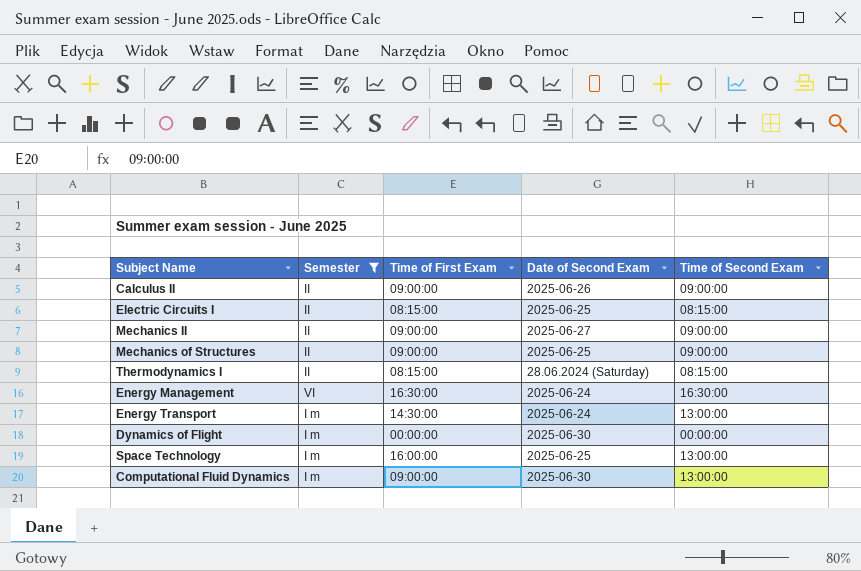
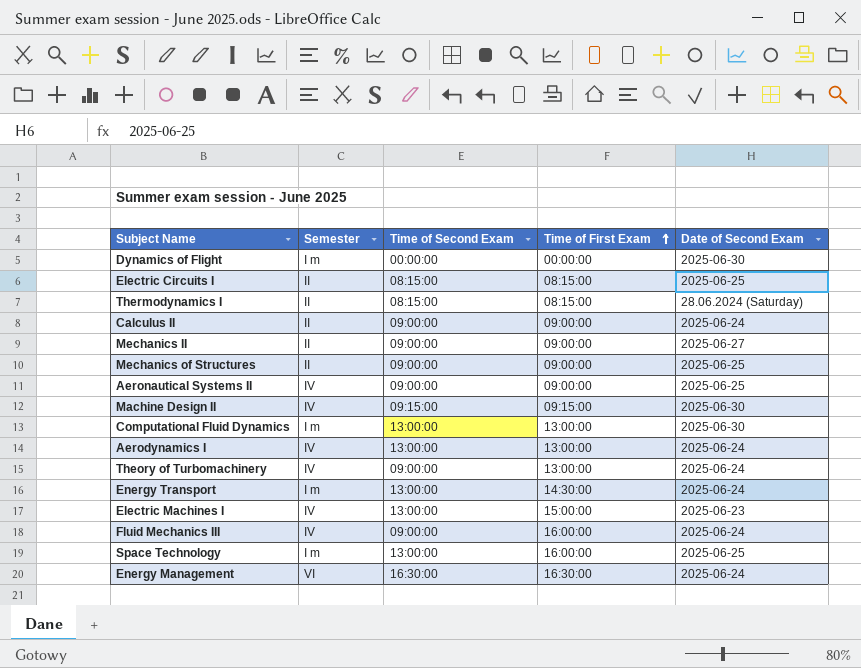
filter: Semester != IV -> none
row order: none -> Time of First Exam ascending
column Time of Second Exam | position: 5 -> 3
Calculus II | Date of Second Exam: 2025-06-26 -> 2025-06-24
Computational Fluid Dynamics | Time of First Exam: 09:00:00 -> 13:00:00

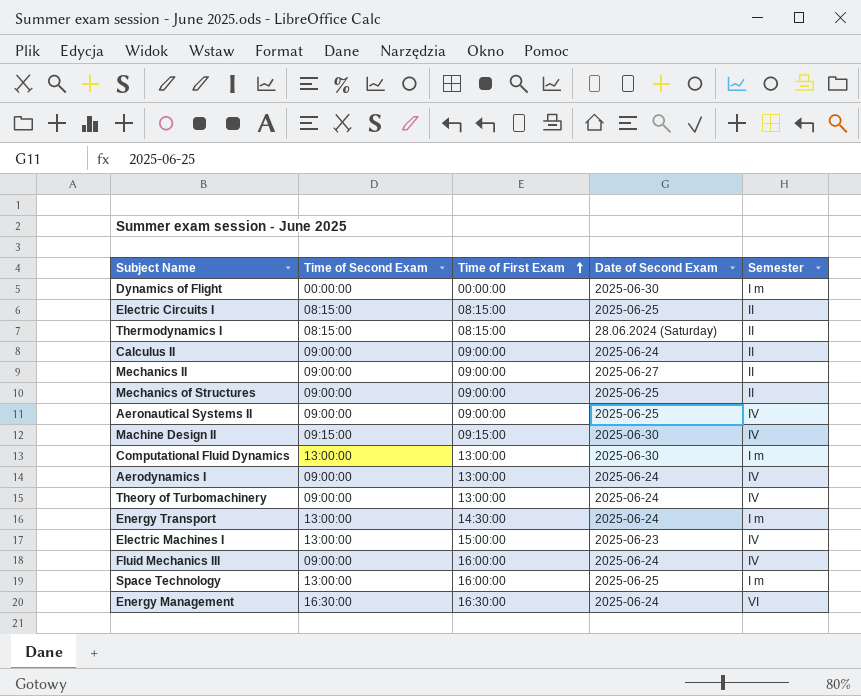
column Semester | position: 2 -> 5
Aerodynamics I | Time of Second Exam: 13:00:00 -> 09:00:00

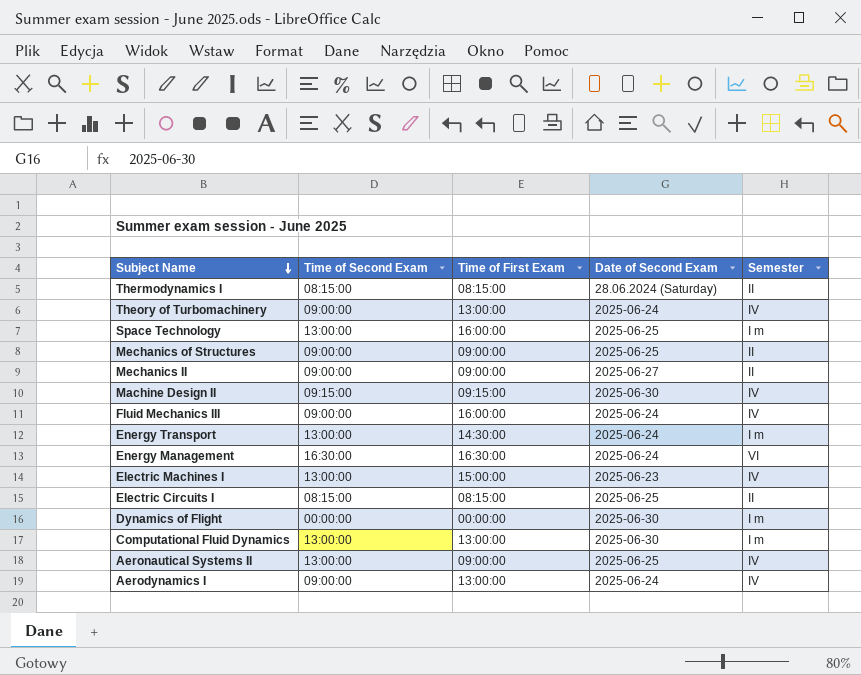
row order: Time of First Exam ascending -> Subject Name descending
row Calculus II: 09:00:00 | 09:00:00 | 2025-06-24 | II -> none
Aeronautical Systems II | Time of Second Exam: 09:00:00 -> 13:00:00

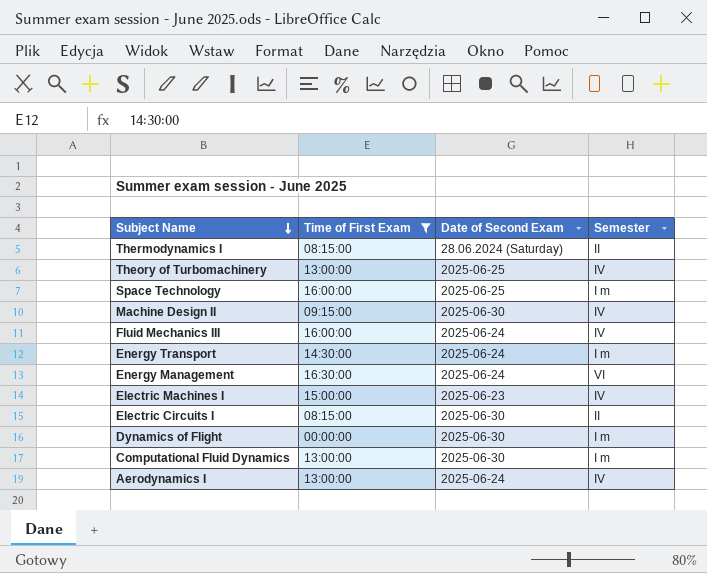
filter: none -> Time of First Exam != 09:00:00
column Time of Second Exam | position: 2 -> none
Theory of Turbomachinery | Date of Second Exam: 2025-06-24 -> 2025-06-25
Electric Circuits I | Date of Second Exam: 2025-06-25 -> 2025-06-30

